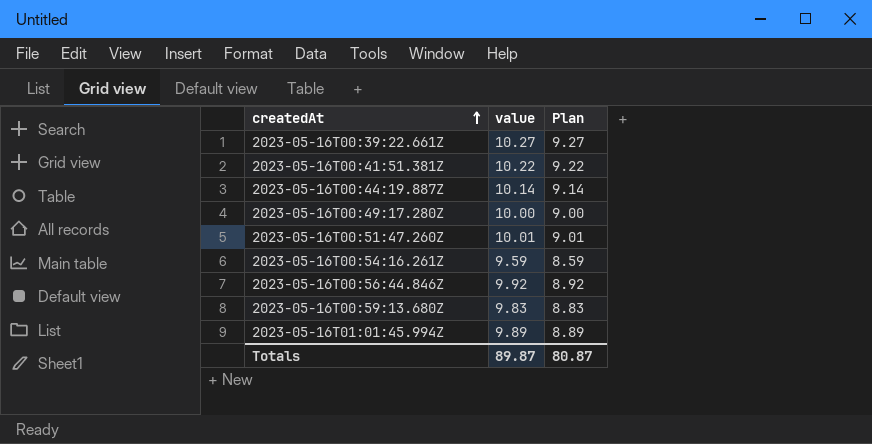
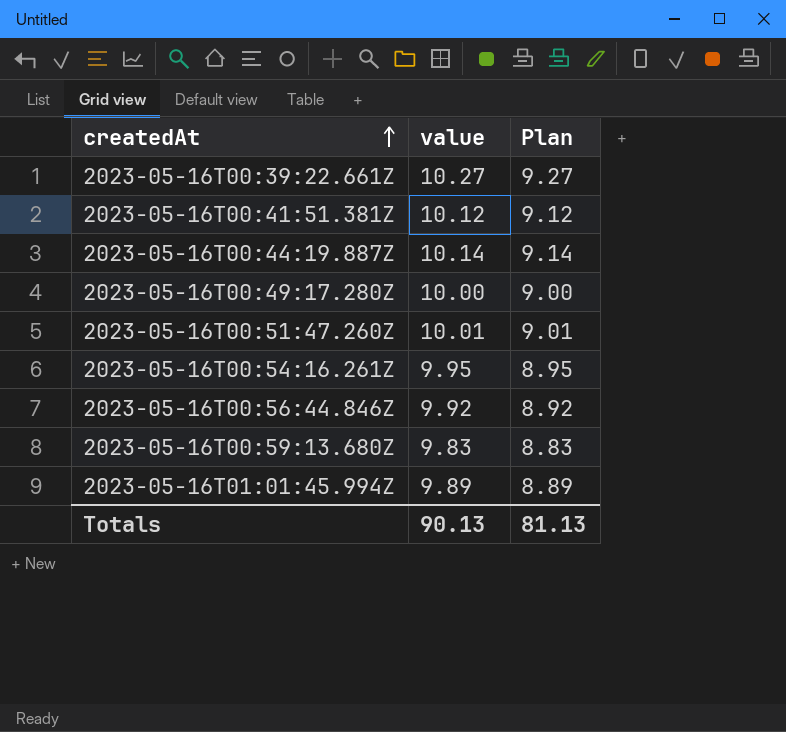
2023-05-16T00:41:51.381Z | value: 10.22 -> 10.12
2023-05-16T00:41:51.381Z | Plan: 9.22 -> 9.12
2023-05-16T00:54:16.261Z | value: 9.59 -> 9.95
2023-05-16T00:54:16.261Z | Plan: 8.59 -> 8.95
Totals | value: 89.87 -> 90.13
Totals | Plan: 80.87 -> 81.13

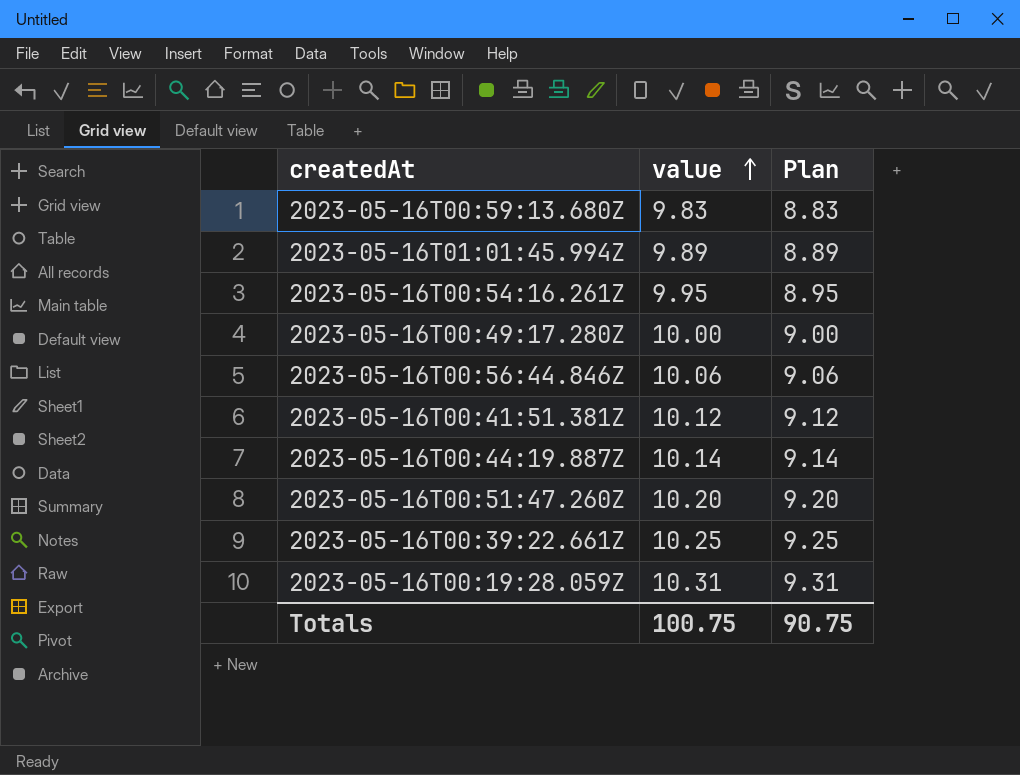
row order: createdAt ascending -> value ascending
2023-05-16T00:56:44.846Z | value: 9.92 -> 10.06
2023-05-16T00:56:44.846Z | Plan: 8.92 -> 9.06
2023-05-16T00:51:47.260Z | value: 10.01 -> 10.20
2023-05-16T00:51:47.260Z | Plan: 9.01 -> 9.20
2023-05-16T00:39:22.661Z | value: 10.27 -> 10.25
2023-05-16T00:39:22.661Z | Plan: 9.27 -> 9.25
row 2023-05-16T00:19:28.059Z: none -> 10.31 | 9.31
Totals | value: 90.13 -> 100.75
Totals | Plan: 81.13 -> 90.75

